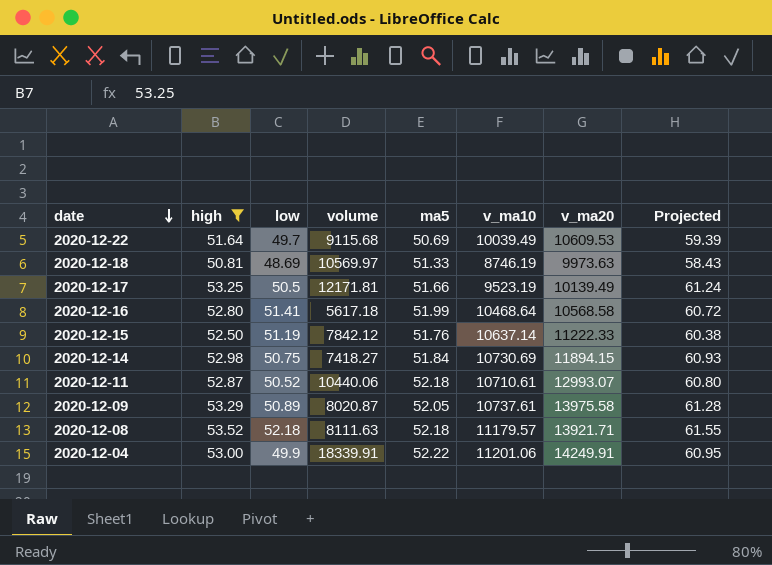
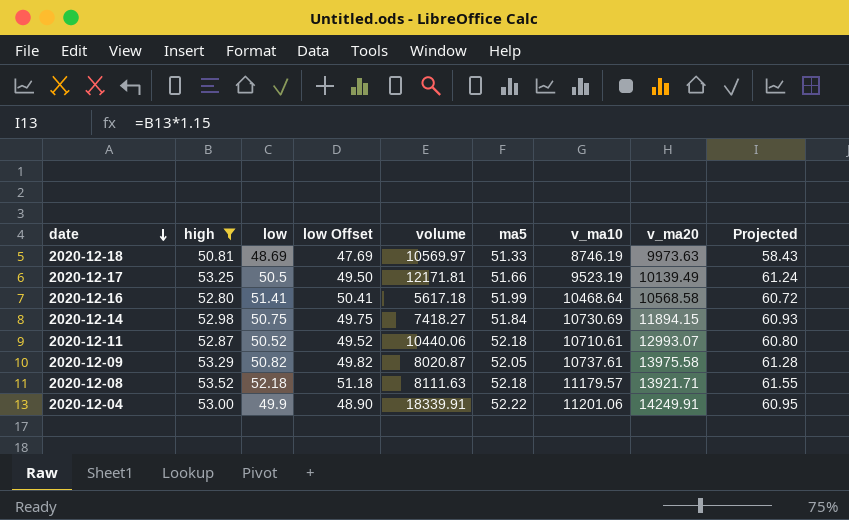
column low Offset | formula: none -> [low] - 1
row 2020-12-22: 51.64 | 49.7 | 9115.68 | 50.69 | 10039.49 | 10609.53 | 59.39 -> none
row 2020-12-15: 52.50 | 51.19 | 7842.12 | 51.76 | 10637.14 | 11222.33 | 60.38 -> none
2020-12-09 | low: 50.89 -> 50.82

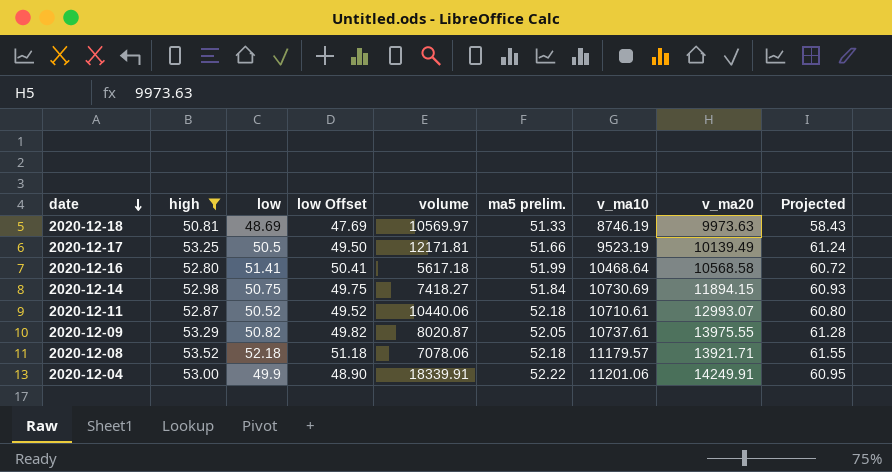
column name: ma5 -> ma5 prelim.
2020-12-09 | v_ma20: 13975.58 -> 13975.55
2020-12-08 | volume: 8111.63 -> 7078.06

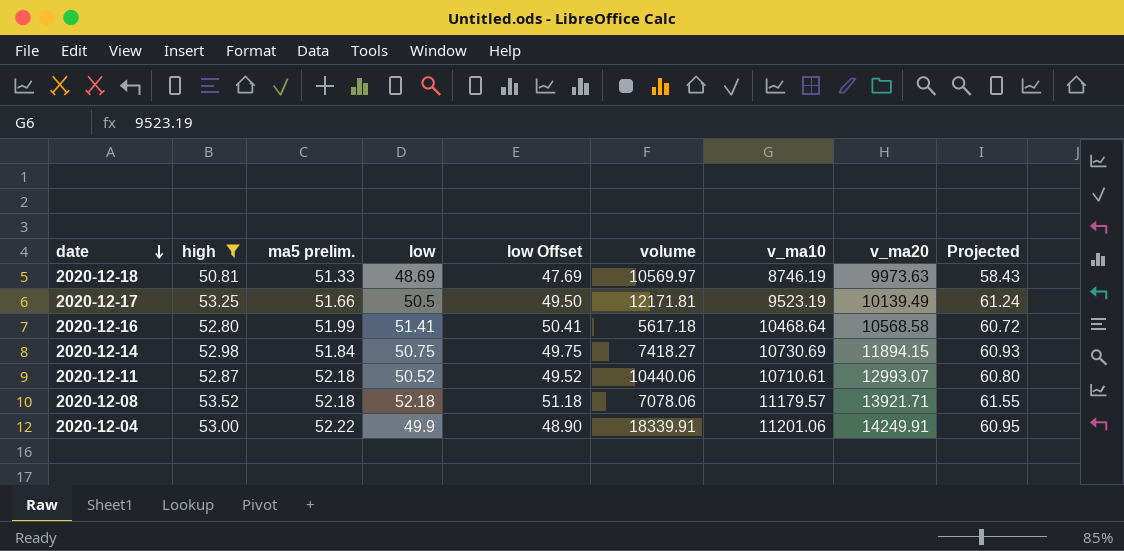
column ma5 prelim. | position: 6 -> 3
row 2020-12-09: 53.29 | 50.82 | 49.82 | 8020.87 | 52.05 | 10737.61 | 13975.55 | 61.28 -> none

